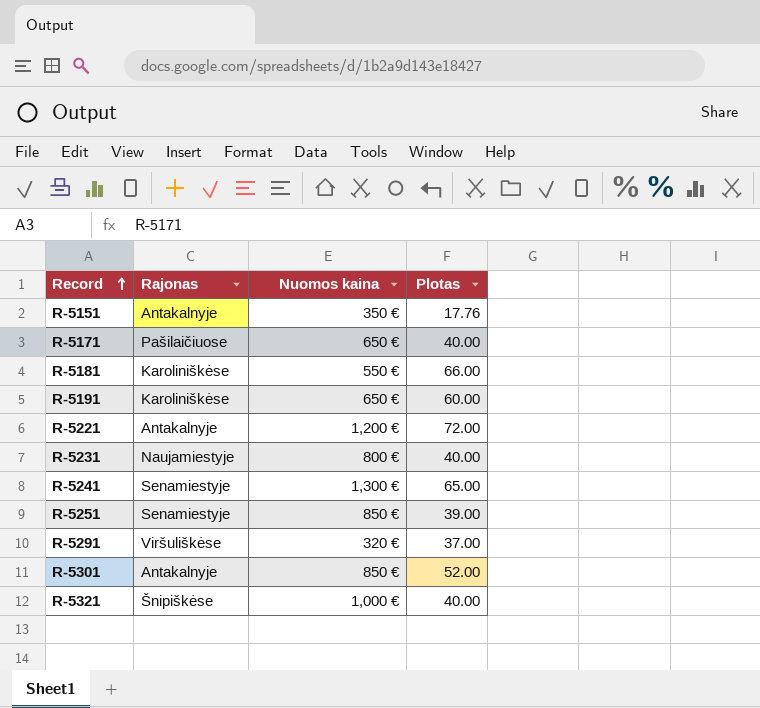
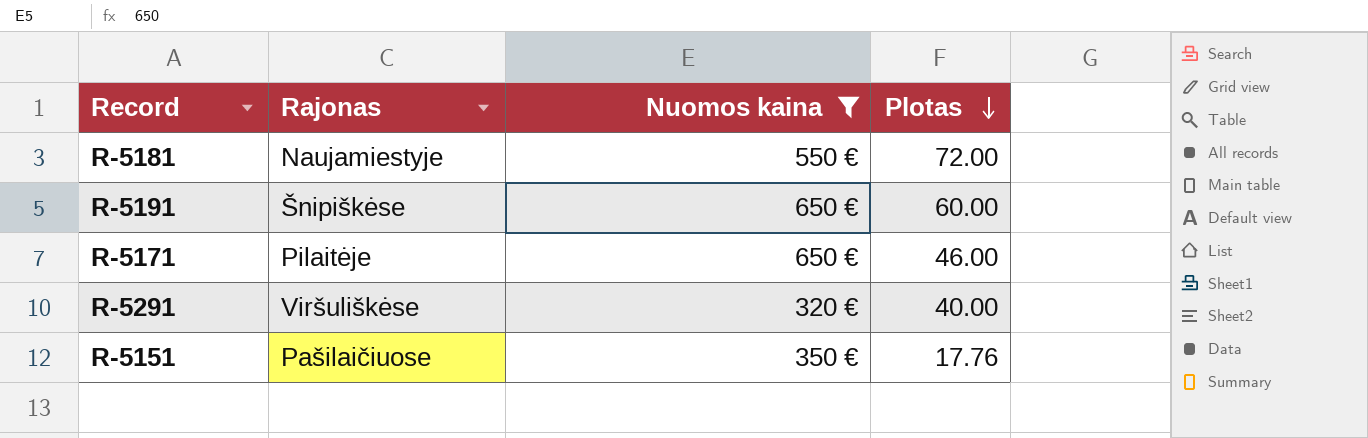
filter: none -> Nuomos kaina <= 650 €
row order: Record ascending -> Plotas descending
R-5181 | Rajonas: Karoliniškėse -> Naujamiestyje
R-5181 | Plotas: 66.00 -> 72.00
R-5191 | Rajonas: Karoliniškėse -> Šnipiškėse
R-5171 | Rajonas: Pašilaičiuose -> Pilaitėje
R-5171 | Plotas: 40.00 -> 46.00
R-5291 | Plotas: 37.00 -> 40.00
R-5151 | Rajonas: Antakalnyje -> Pašilaičiuose

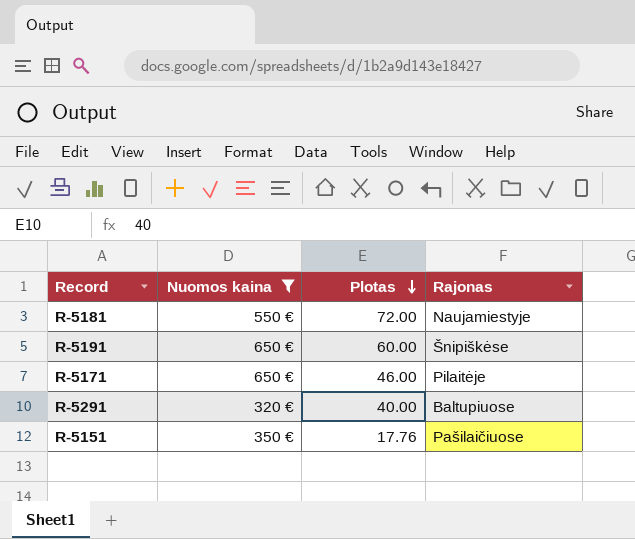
column Rajonas | position: 2 -> 4
R-5291 | Rajonas: Viršuliškėse -> Baltupiuose

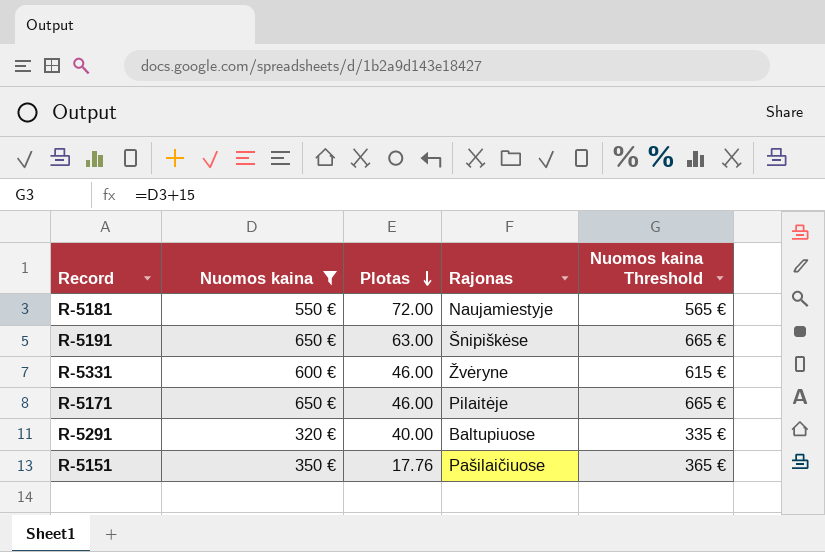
column Nuomos kaina Threshold | formula: none -> [Nuomos kaina] + 15
R-5191 | Plotas: 60.00 -> 63.00
row R-5331: none -> 600 € | 46.00 | Žvėryne | 615 €

